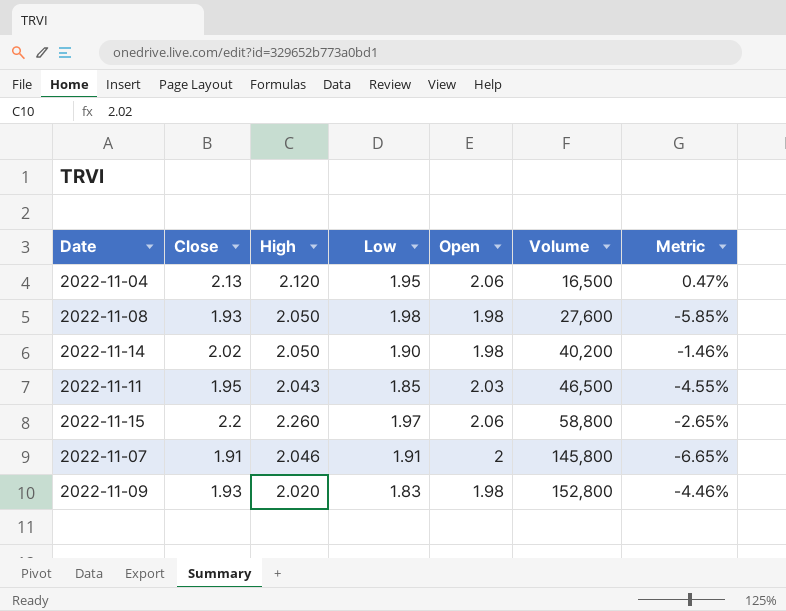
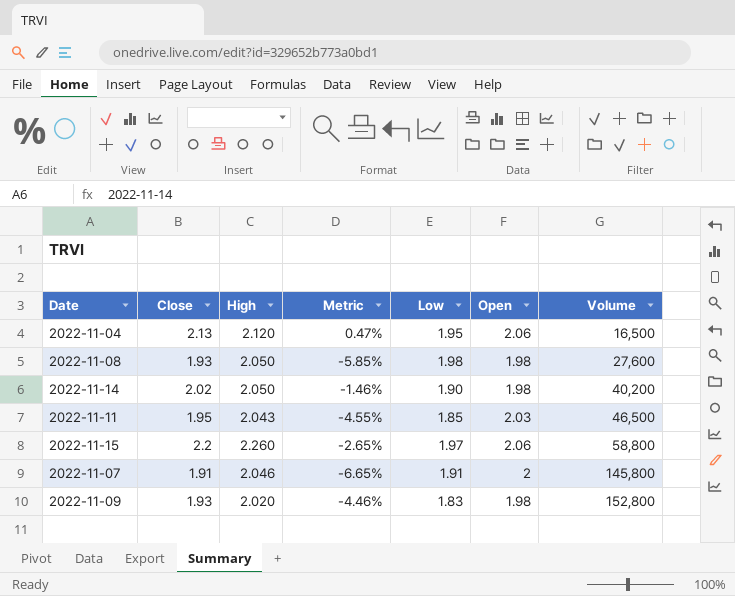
column Metric | position: 7 -> 4

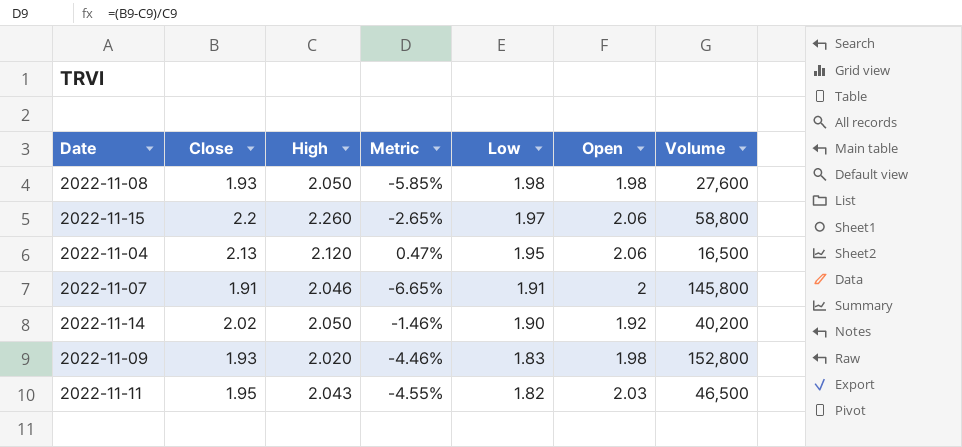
row order: Volume ascending -> Low descending
2022-11-14 | Open: 1.98 -> 1.92
2022-11-11 | Low: 1.85 -> 1.82

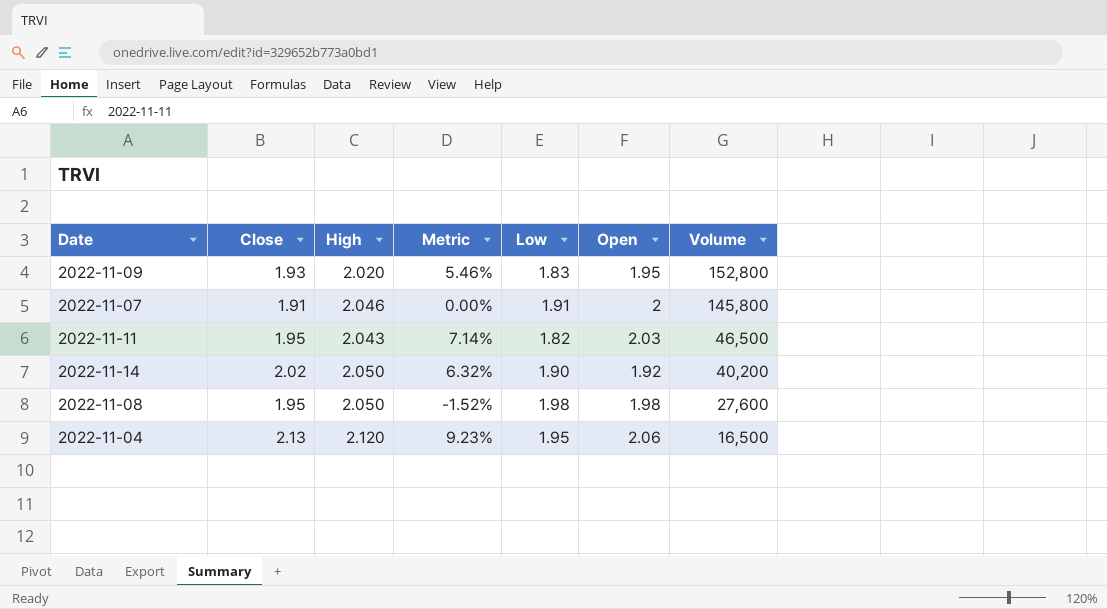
row order: Low descending -> Volume descending
column Metric | formula: ([Close] - [High]) / [High] -> ([Close] - [Low]) / [Low]
row 2022-11-15: 2.2 | 2.260 | -2.65% | 1.97 | 2.06 | 58,800 -> none
2022-11-09 | Open: 1.98 -> 1.95
2022-11-08 | Close: 1.93 -> 1.95

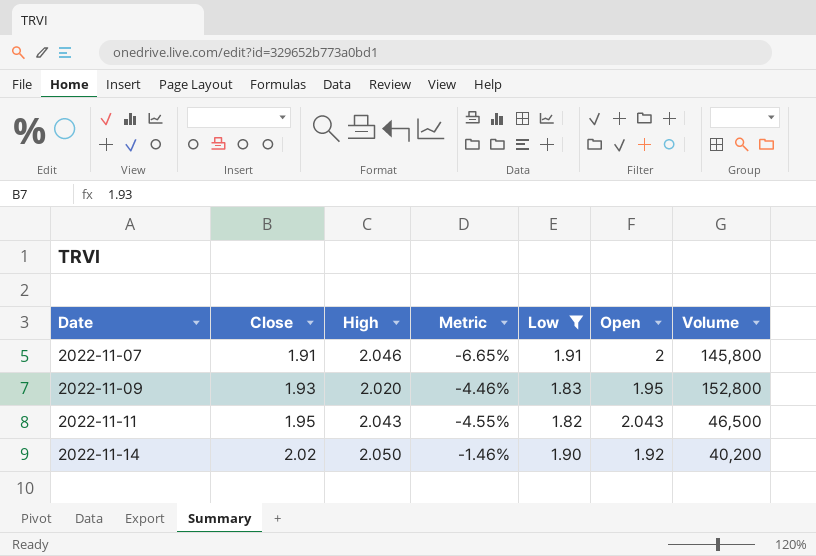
filter: none -> Low <= 1.91
row order: Volume descending -> Date ascending
column Metric | formula: ([Close] - [Low]) / [Low] -> ([Close] - [High]) / [High]
2022-11-11 | Open: 2.03 -> 2.043

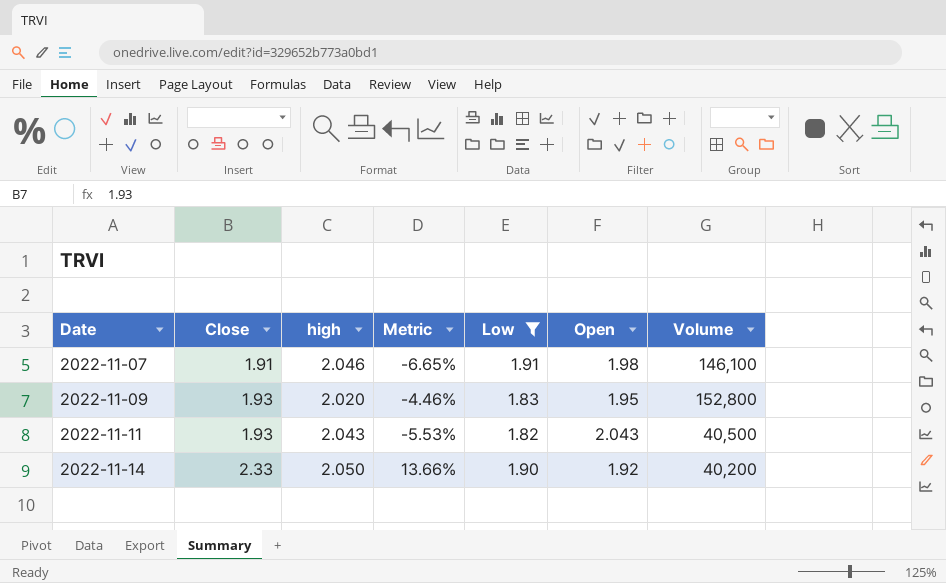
column name: High -> high
2022-11-07 | Open: 2 -> 1.98
2022-11-07 | Volume: 145,800 -> 146,100
2022-11-11 | Close: 1.95 -> 1.93
2022-11-11 | Metric: -4.55% -> -5.53%
2022-11-11 | Volume: 46,500 -> 40,500
2022-11-14 | Close: 2.02 -> 2.33
2022-11-14 | Metric: -1.46% -> 13.66%

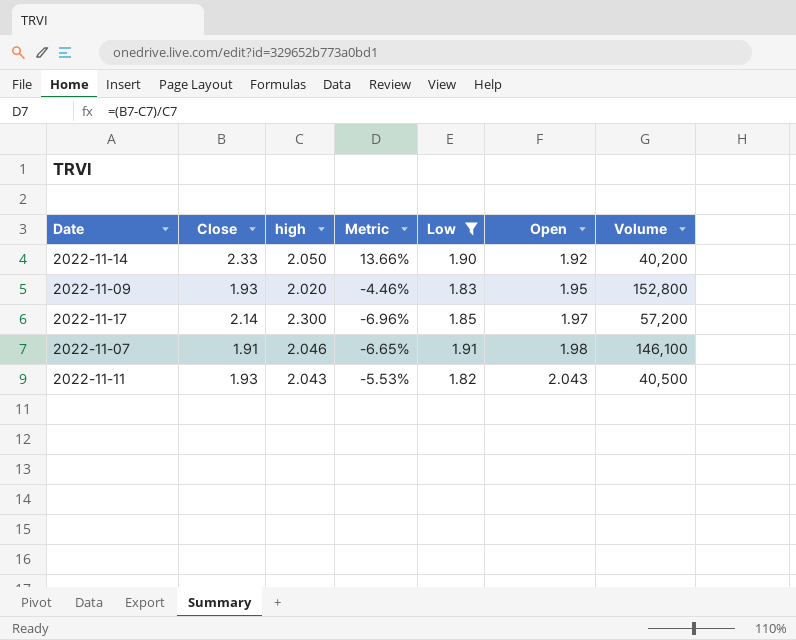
row order: Date ascending -> Open ascending
row 2022-11-17: none -> 2.14 | 2.300 | -6.96% | 1.85 | 1.97 | 57,200

